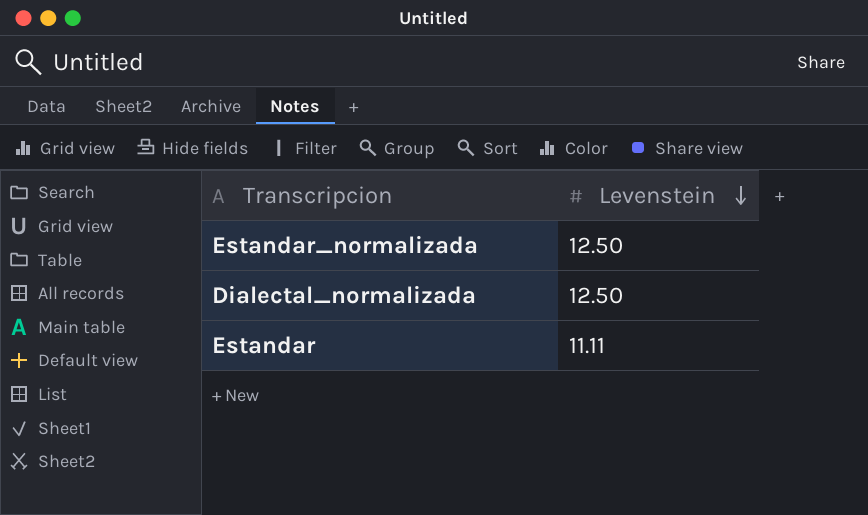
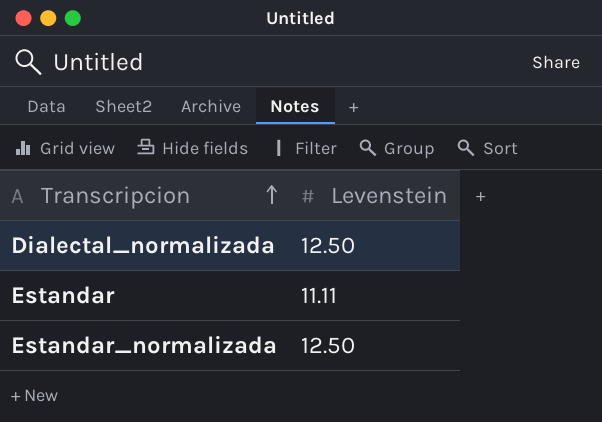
row order: Levenstein descending -> Transcripcion ascending

